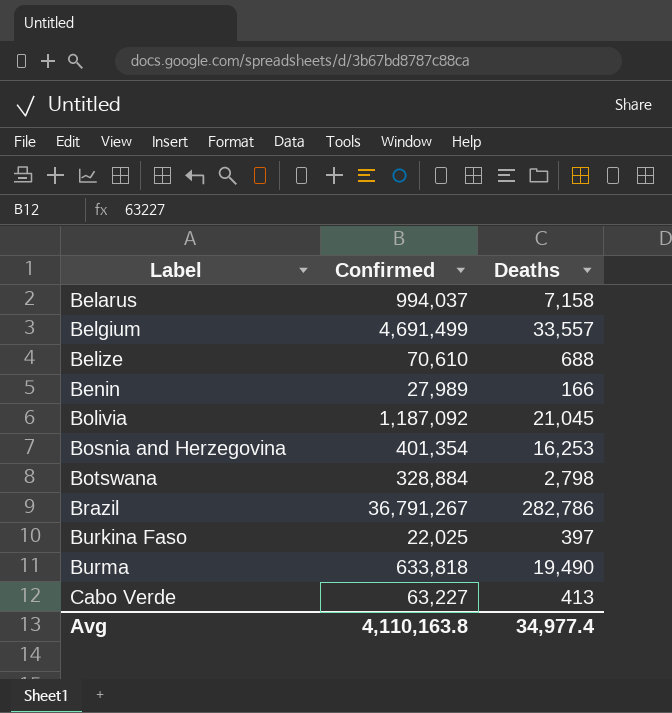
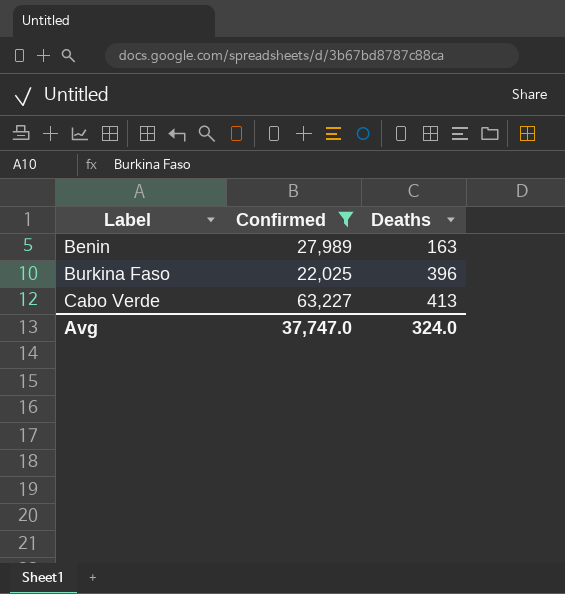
filter: none -> Confirmed <= 63,227
Benin | Deaths: 166 -> 163
Burkina Faso | Deaths: 397 -> 396
Avg | Confirmed: 4,110,163.8 -> 37,747.0
Avg | Deaths: 34,977.4 -> 324.0

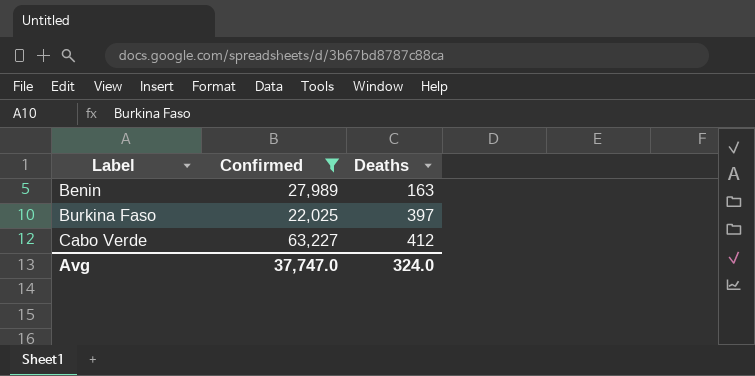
Burkina Faso | Deaths: 396 -> 397
Cabo Verde | Deaths: 413 -> 412

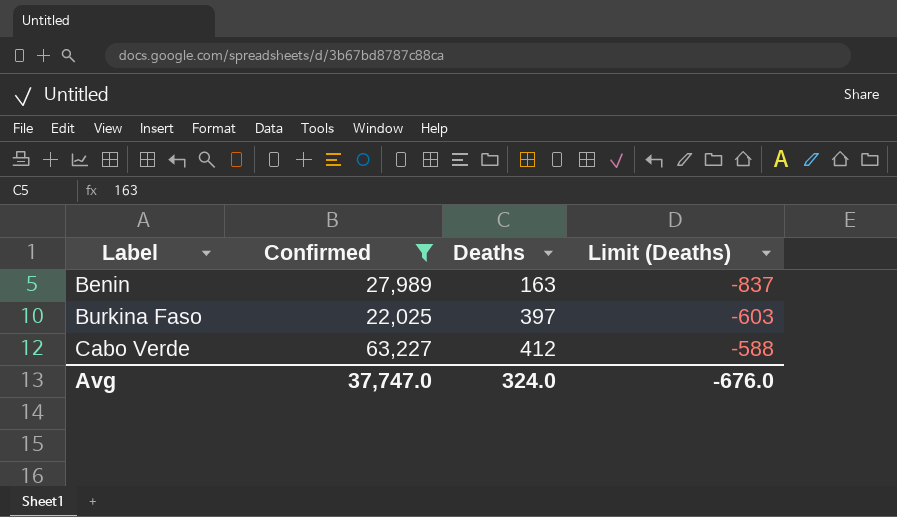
column Limit (Deaths) | formula: none -> [Deaths] - 1000

